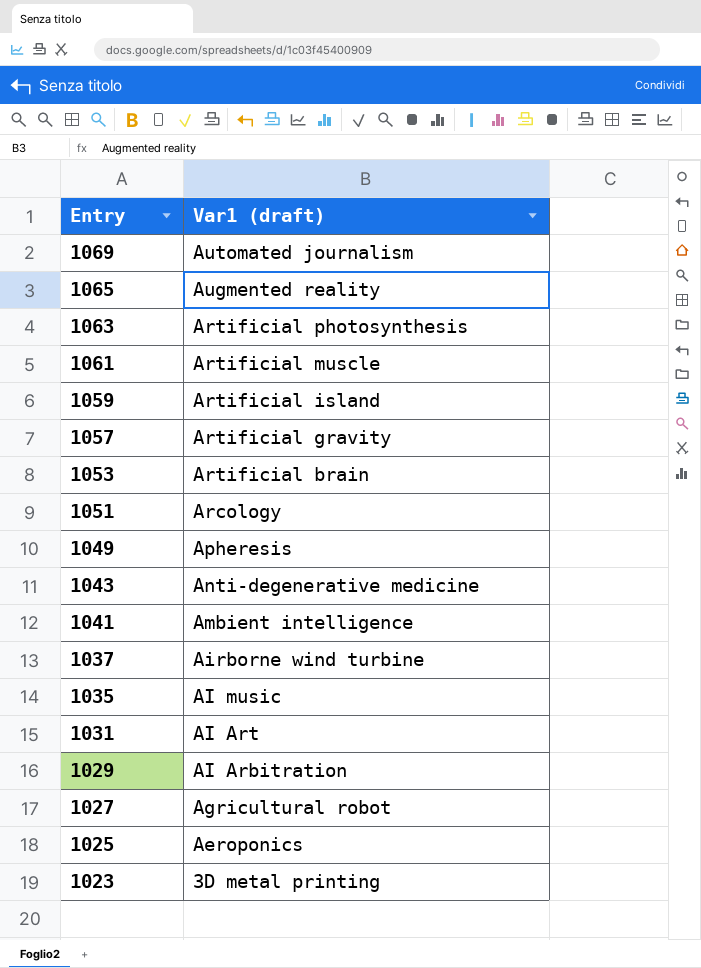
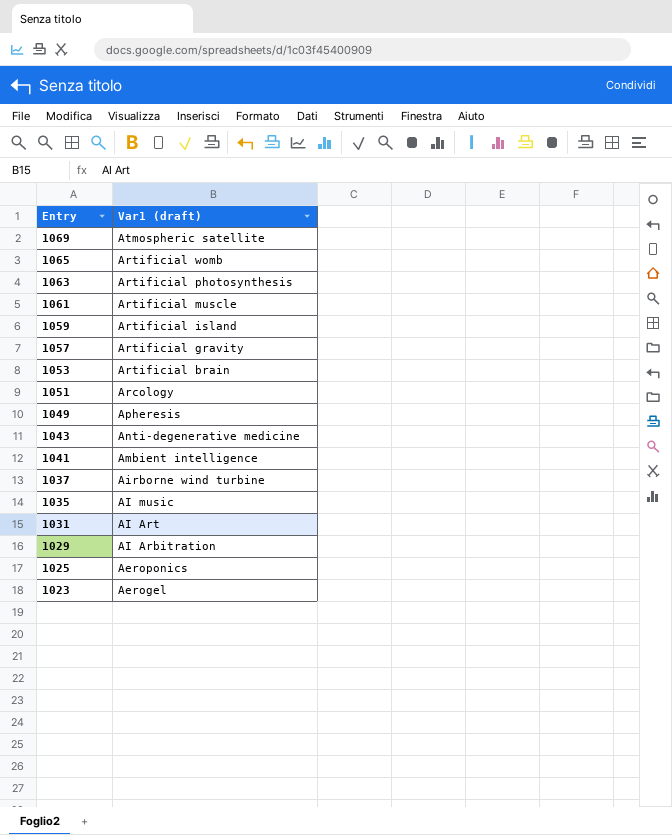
row 1027: Agricultural robot -> none
1069 | Var1 (draft): Automated journalism -> Atmospheric satellite
1065 | Var1 (draft): Augmented reality -> Artificial womb
1023 | Var1 (draft): 3D metal printing -> Aerogel

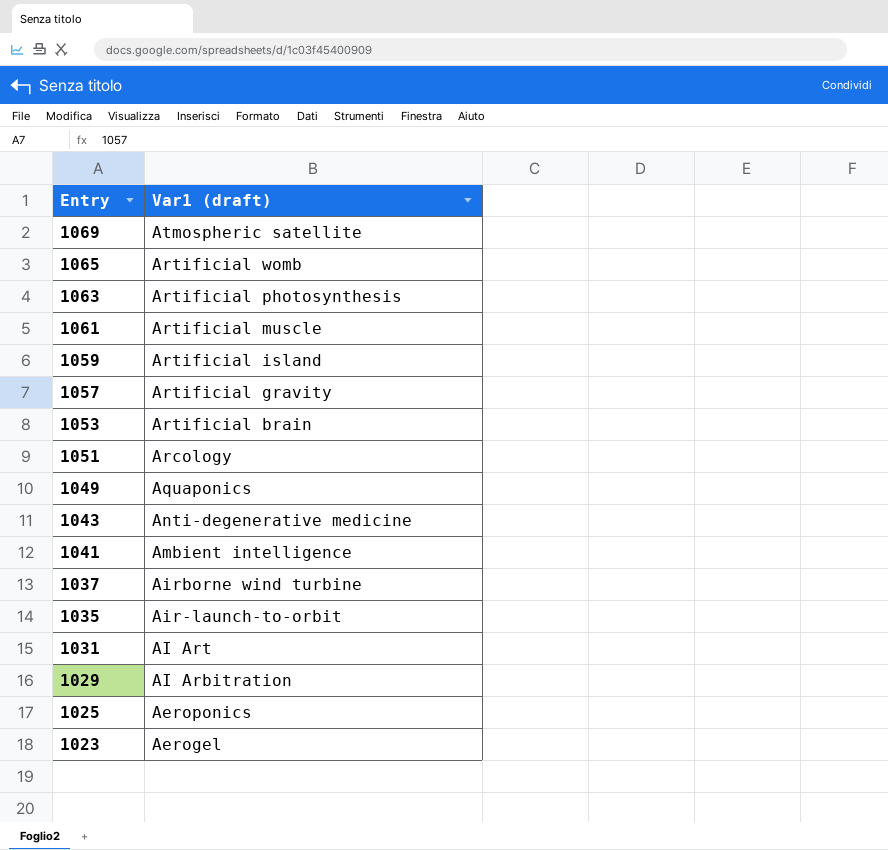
1049 | Var1 (draft): Apheresis -> Aquaponics
1035 | Var1 (draft): AI music -> Air-launch-to-orbit

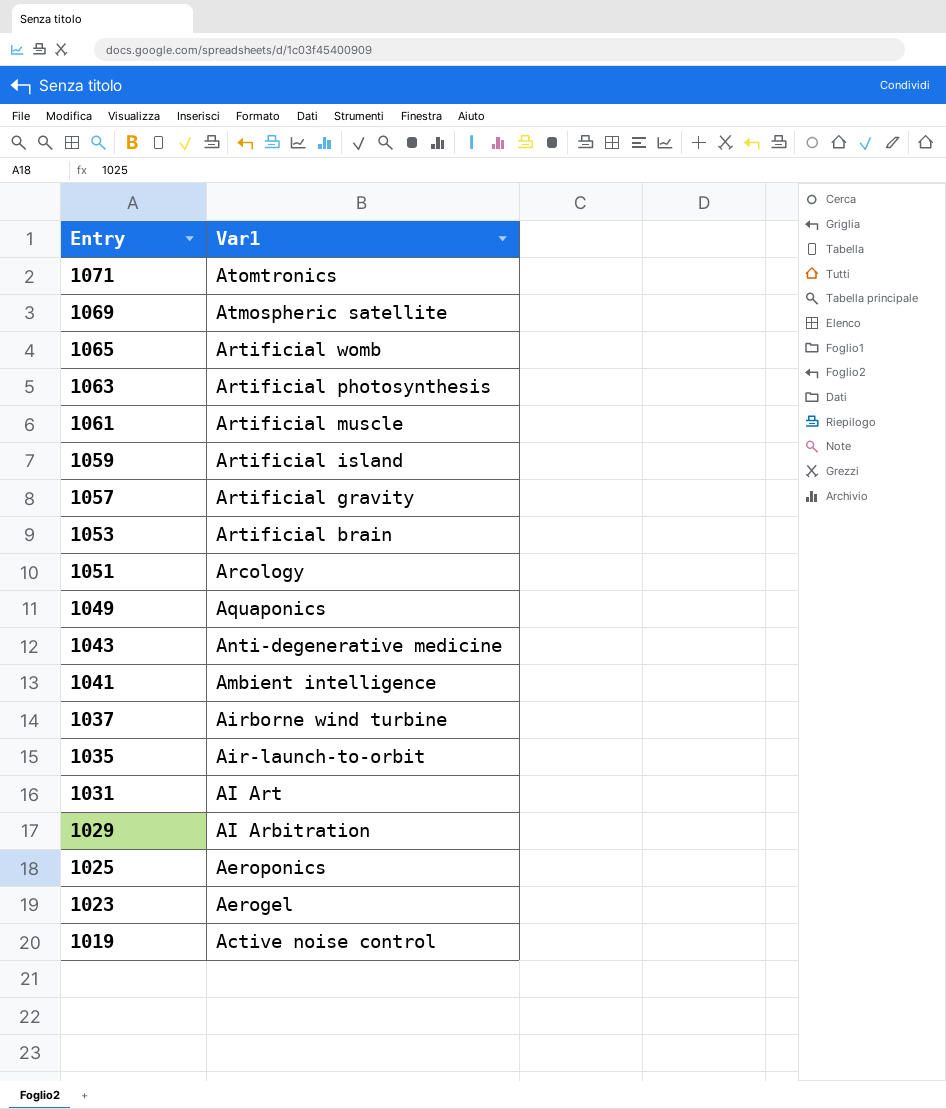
column name: Var1 (draft) -> Var1
row 1071: none -> Atomtronics
row 1019: none -> Active noise control

